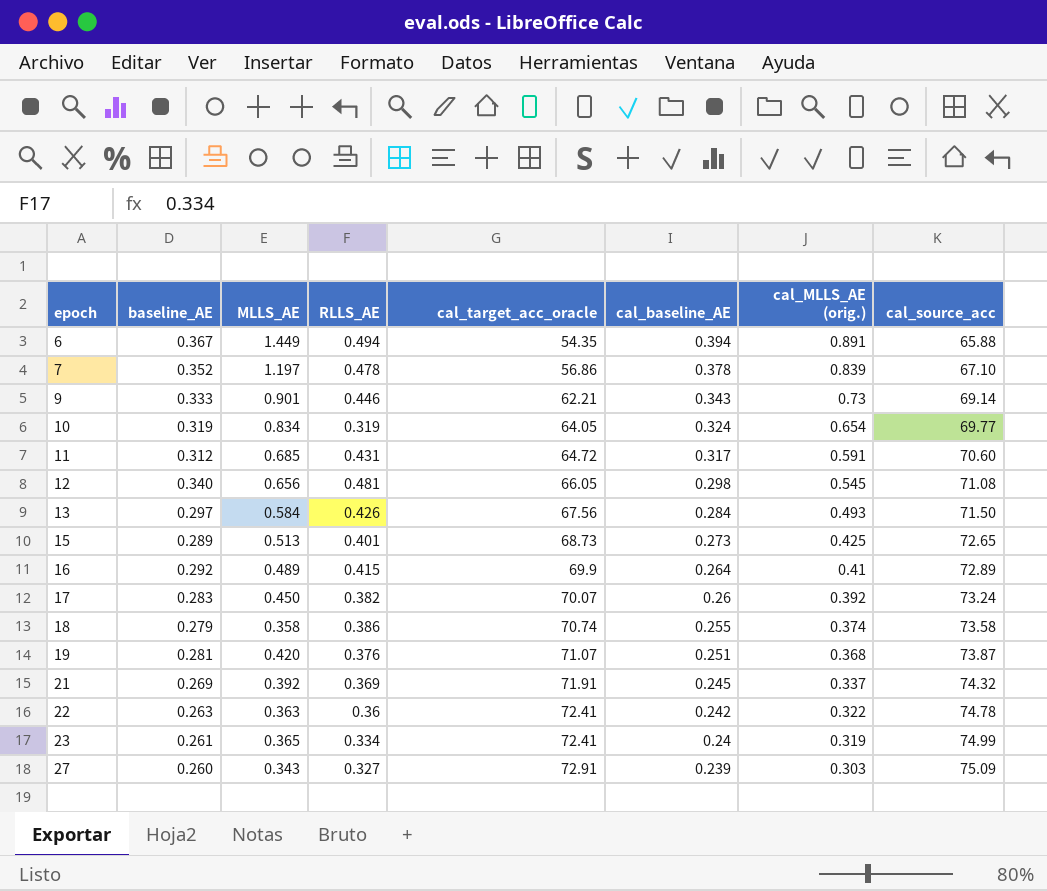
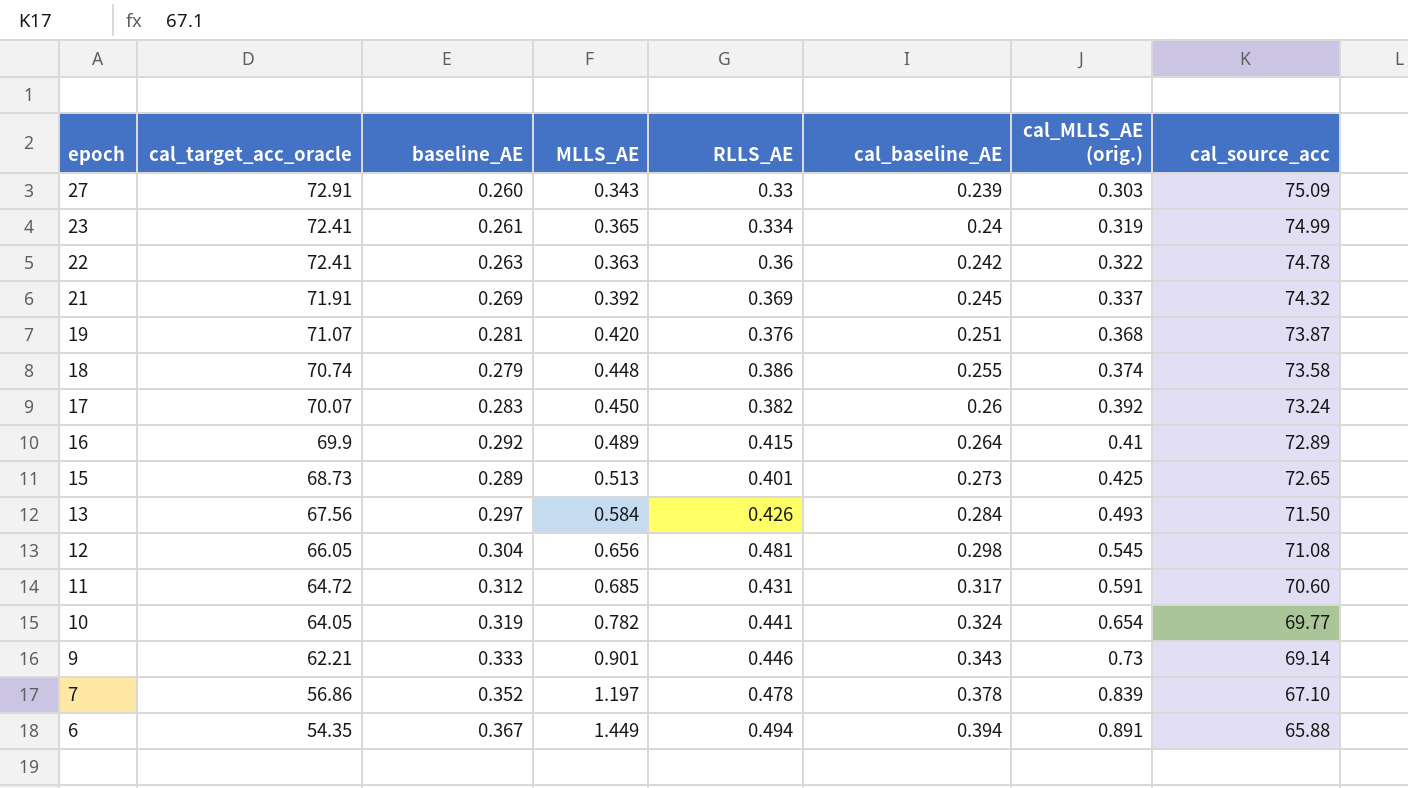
row order: epoch ascending -> epoch descending
column cal_target_acc_oracle | position: 5 -> 2
27 | RLLS_AE: 0.327 -> 0.33
18 | MLLS_AE: 0.358 -> 0.448
12 | baseline_AE: 0.340 -> 0.304
10 | MLLS_AE: 0.834 -> 0.782
10 | RLLS_AE: 0.319 -> 0.441

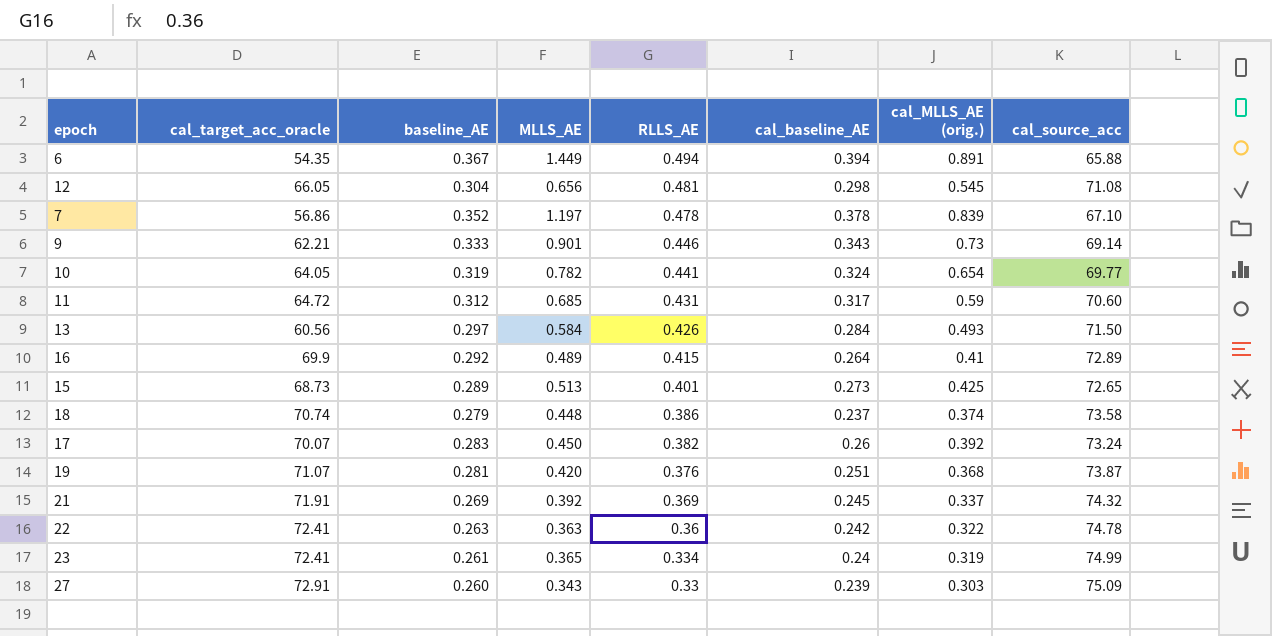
row order: epoch descending -> RLLS_AE descending
11 | cal_MLLS_AE (orig.): 0.591 -> 0.59
13 | cal_target_acc_oracle: 67.56 -> 60.56
18 | cal_baseline_AE: 0.255 -> 0.237

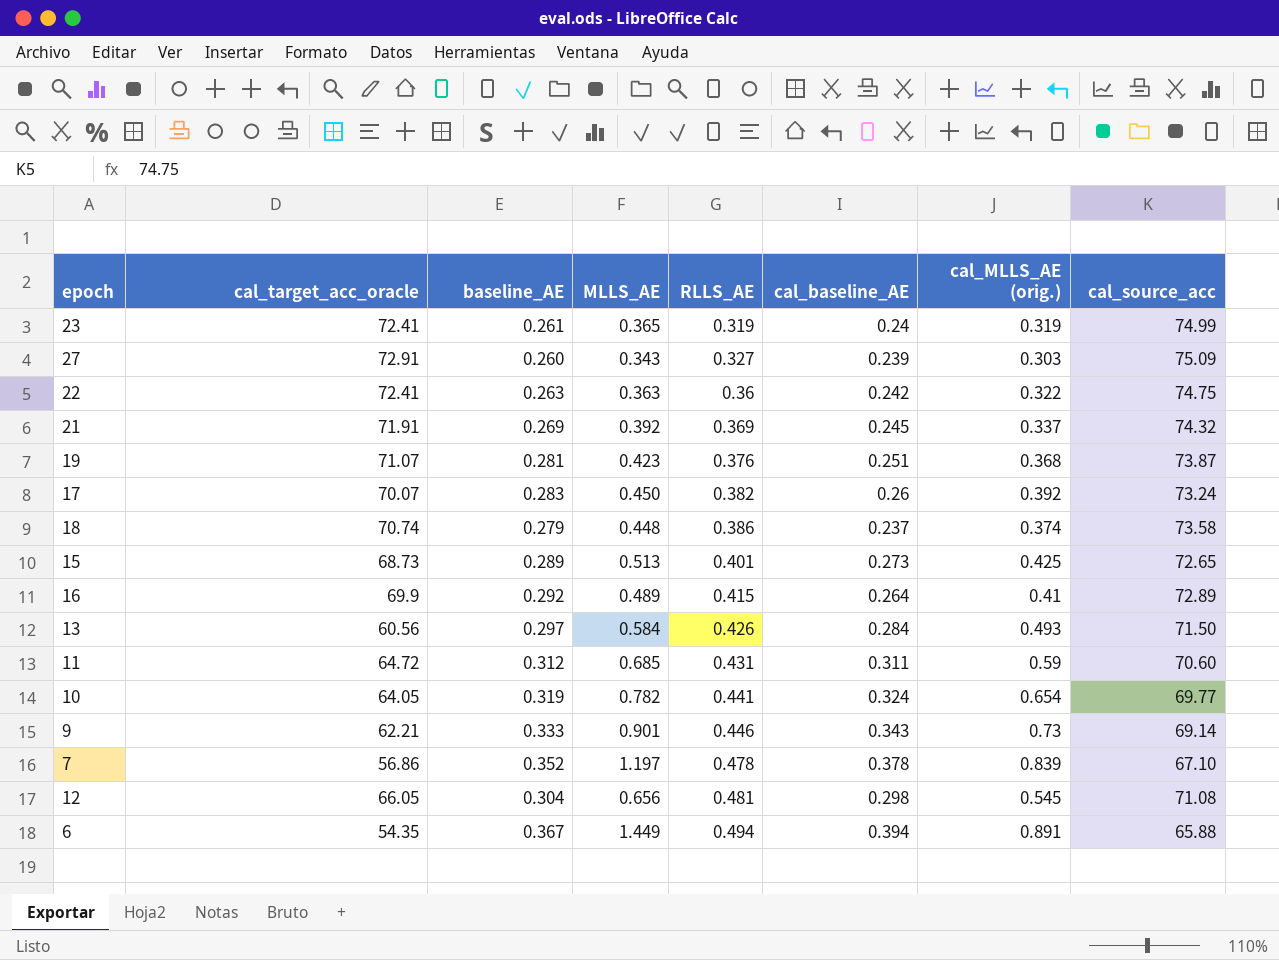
row order: RLLS_AE descending -> RLLS_AE ascending
23 | RLLS_AE: 0.334 -> 0.319
27 | RLLS_AE: 0.33 -> 0.327
22 | cal_source_acc: 74.78 -> 74.75
19 | MLLS_AE: 0.420 -> 0.423
11 | cal_baseline_AE: 0.317 -> 0.311

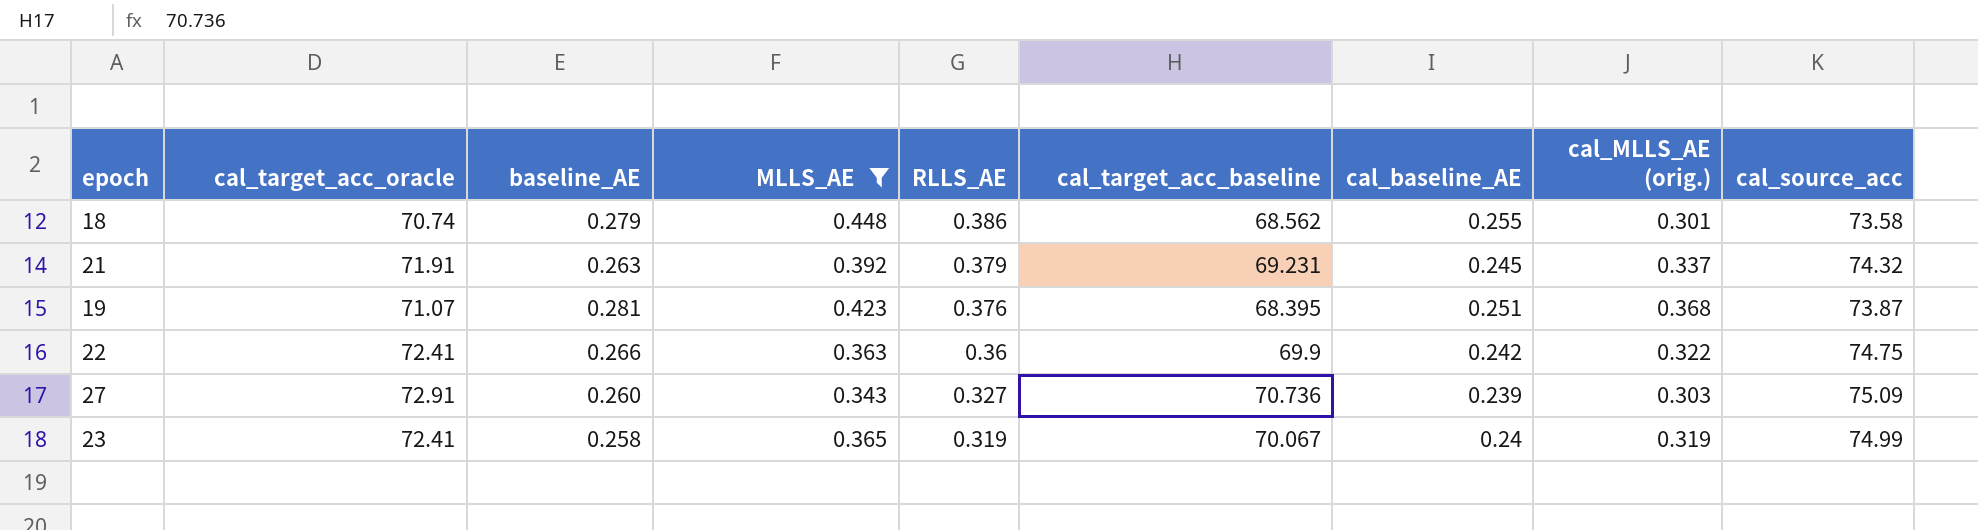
filter: none -> MLLS_AE <= 0.448
row order: RLLS_AE ascending -> RLLS_AE descending
column cal_target_acc_baseline | position: none -> 6
18 | cal_baseline_AE: 0.237 -> 0.255
18 | cal_MLLS_AE (orig.): 0.374 -> 0.301
21 | baseline_AE: 0.269 -> 0.263
21 | RLLS_AE: 0.369 -> 0.379
22 | baseline_AE: 0.263 -> 0.266
23 | baseline_AE: 0.261 -> 0.258

